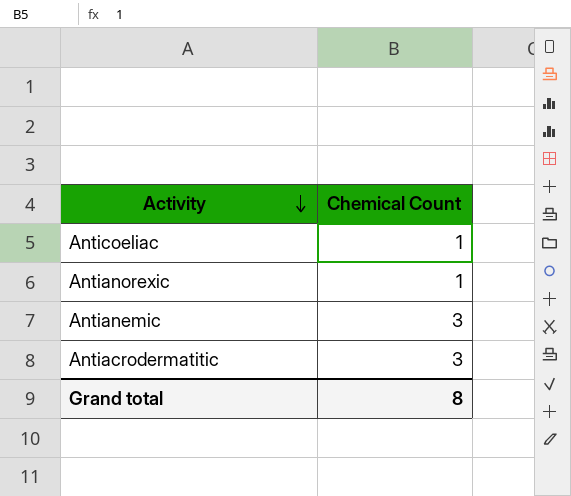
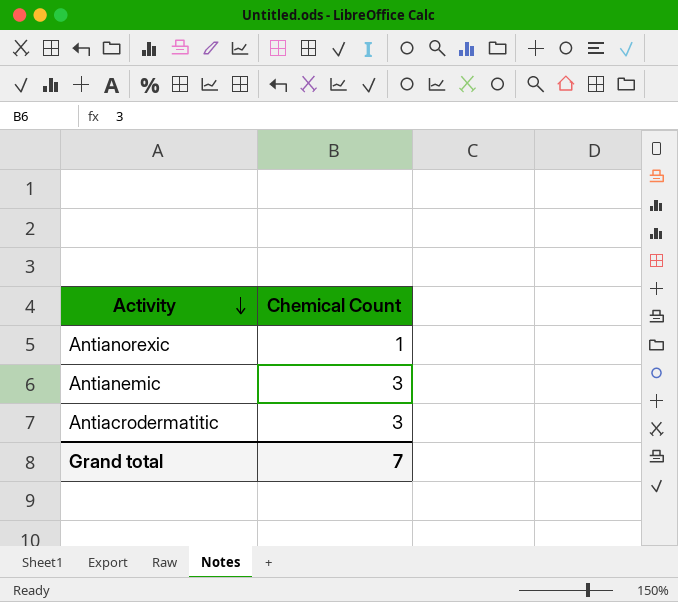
row Anticoeliac: 1 -> none
Grand total | Chemical Count: 8 -> 7

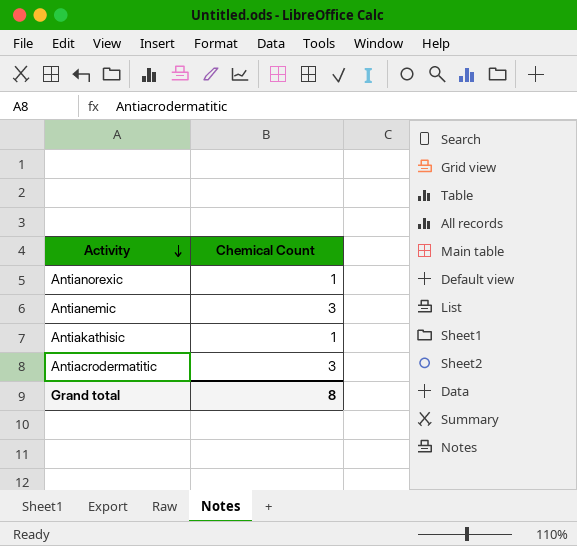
row Antiakathisic: none -> 1
Grand total | Chemical Count: 7 -> 8

